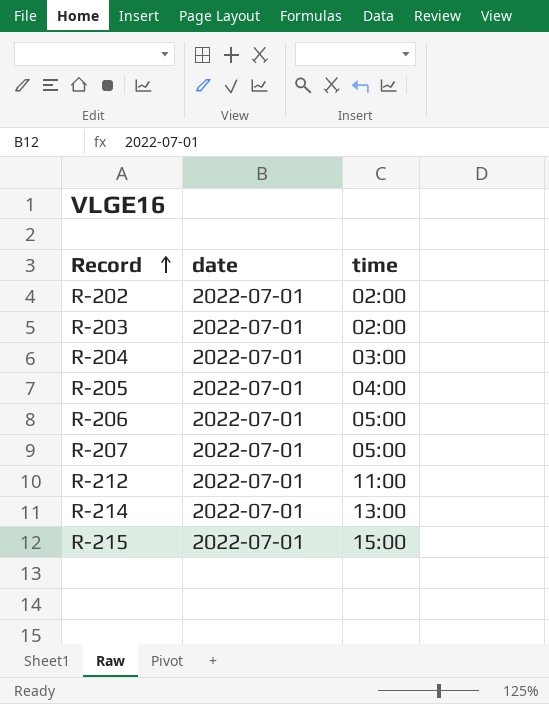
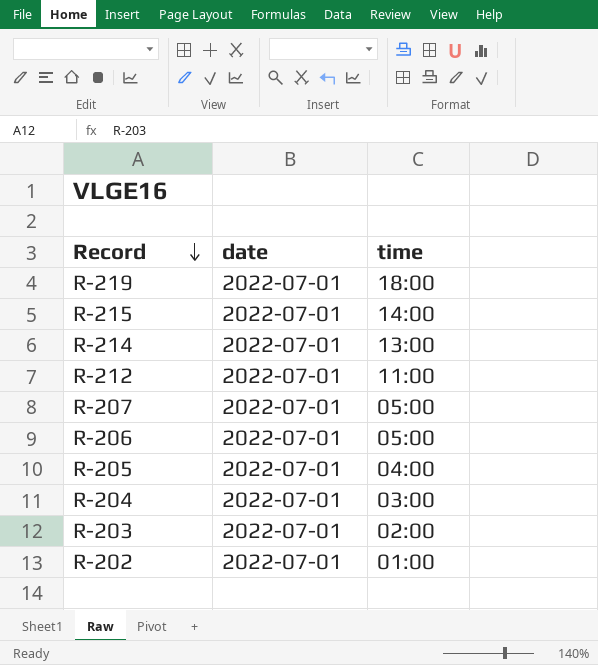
row order: Record ascending -> Record descending
row R-219: none -> 2022-07-01 | 18:00
R-215 | time: 15:00 -> 14:00
R-202 | time: 02:00 -> 01:00

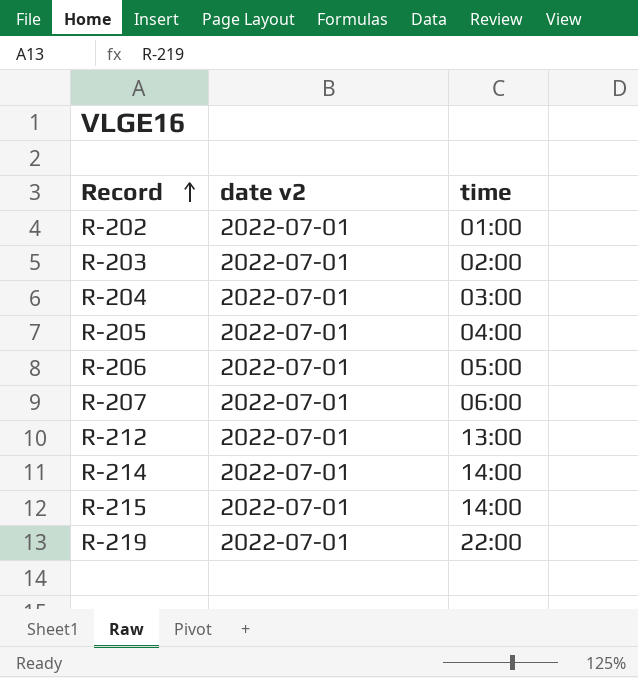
row order: Record descending -> Record ascending
column name: date -> date v2
R-207 | time: 05:00 -> 06:00
R-212 | time: 11:00 -> 13:00
R-214 | time: 13:00 -> 14:00
R-219 | time: 18:00 -> 22:00

